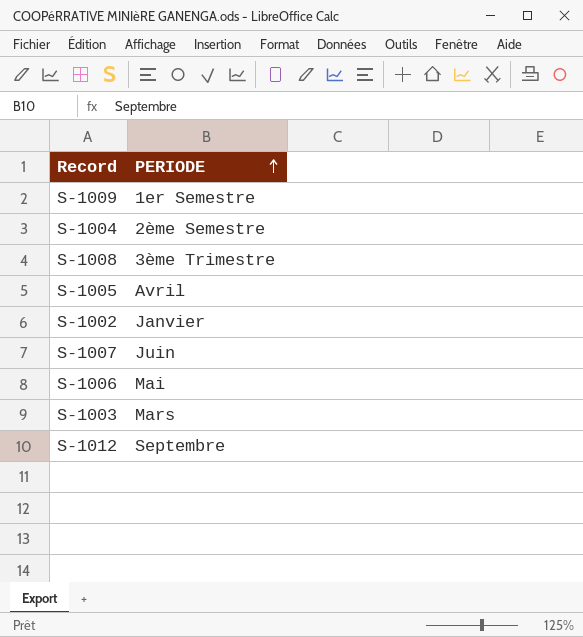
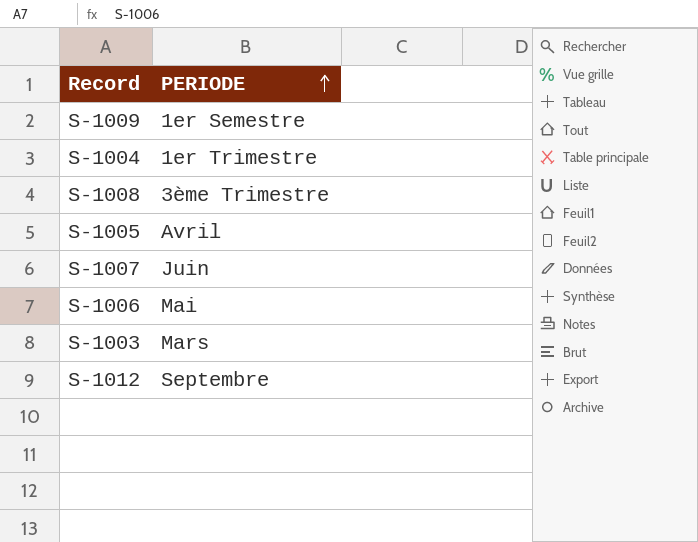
row S-1002: Janvier -> none
S-1004 | PERIODE: 2ème Semestre -> 1er Trimestre

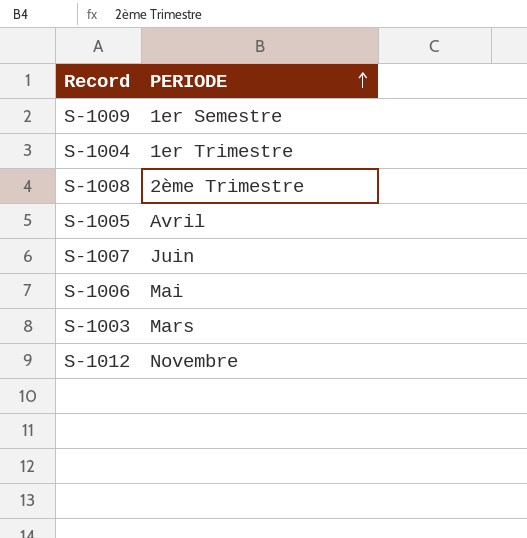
S-1008 | PERIODE: 3ème Trimestre -> 2ème Trimestre
S-1012 | PERIODE: Septembre -> Novembre

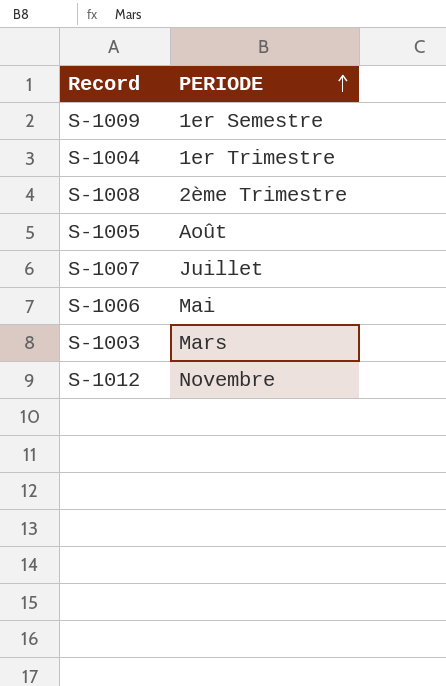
S-1005 | PERIODE: Avril -> Août
S-1007 | PERIODE: Juin -> Juillet

